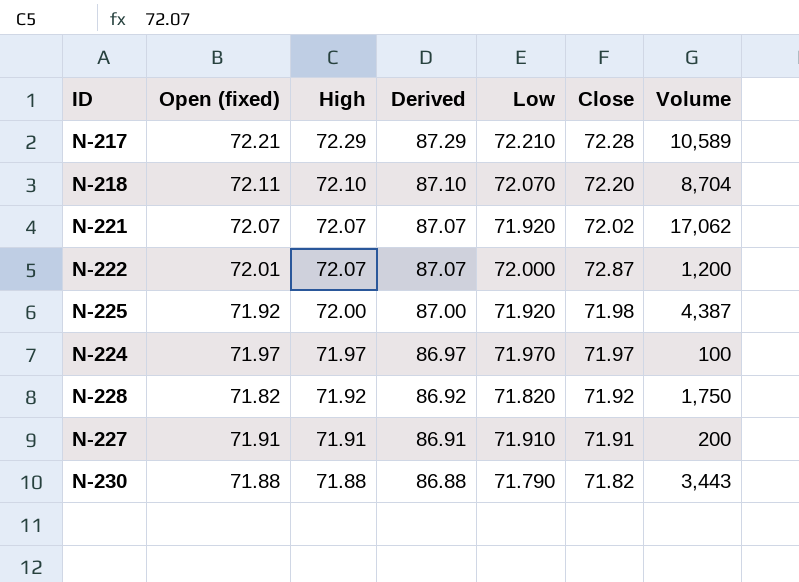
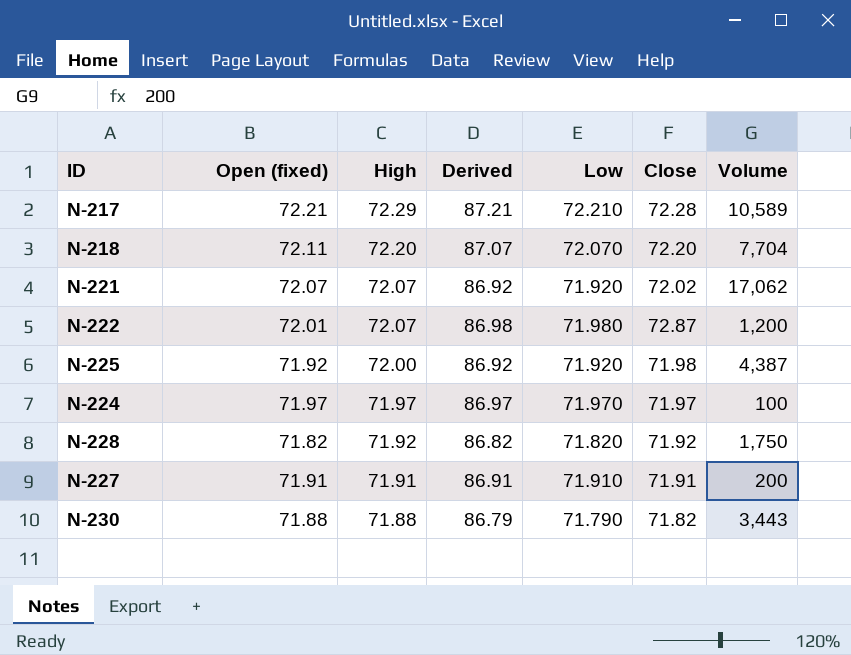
column Derived | formula: [High] + 15 -> [Low] + 15
N-218 | High: 72.10 -> 72.20
N-218 | Volume: 8,704 -> 7,704
N-222 | Low: 72.000 -> 71.980

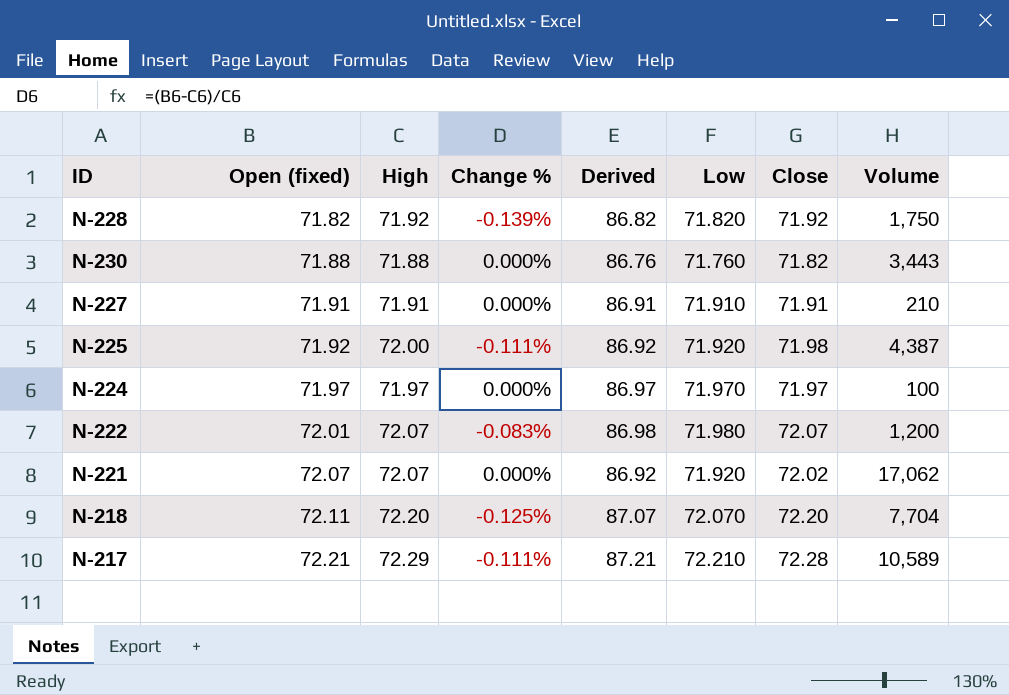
row order: High descending -> Open (fixed) ascending
column Change % | formula: none -> ([Open (fixed)] - [High]) / [High]
N-230 | Derived: 86.79 -> 86.76
N-230 | Low: 71.790 -> 71.760
N-227 | Volume: 200 -> 210
N-222 | Close: 72.87 -> 72.07

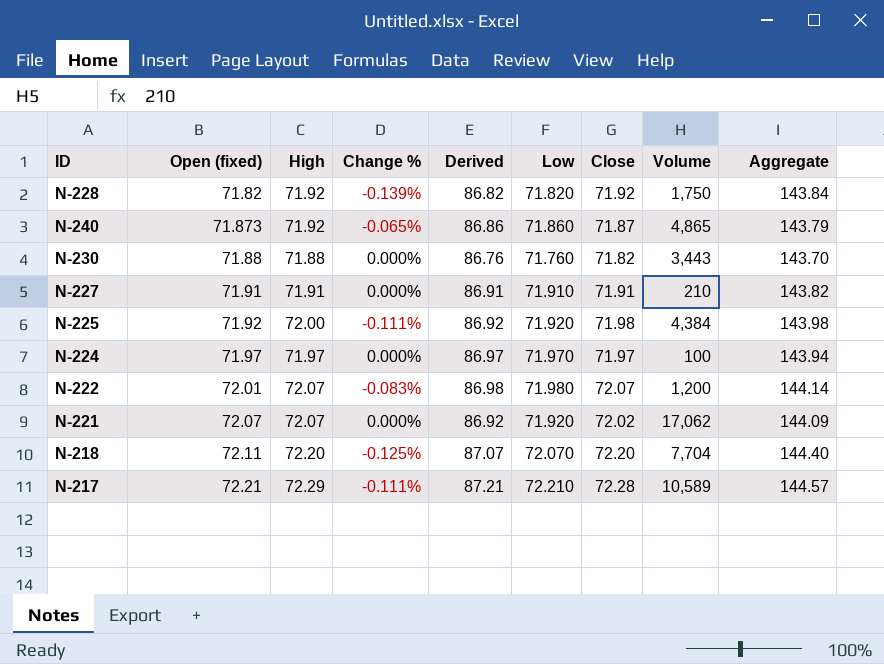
column Aggregate | formula: none -> [High] + [Close]
row N-240: none -> 71.873 | 71.92 | -0.065% | 86.86 | 71.860 | 71.87 | 4,865 | 143.79
N-225 | Volume: 4,387 -> 4,384

